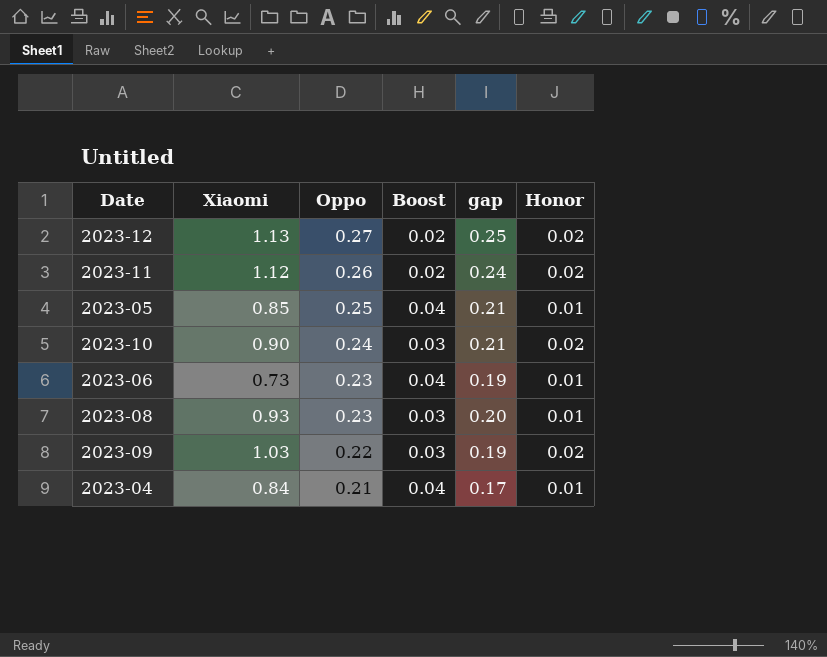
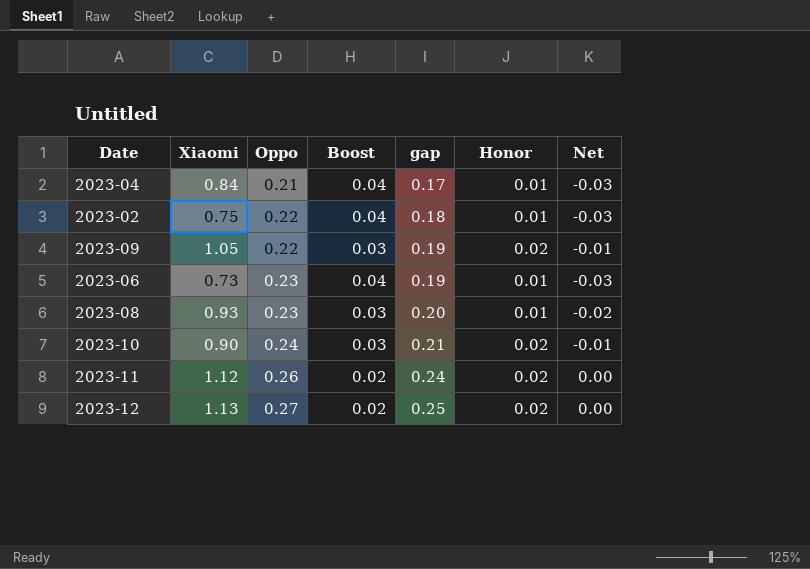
row order: Oppo descending -> Oppo ascending
column Net | formula: none -> [Honor] - [Boost]
row 2023-05: 0.85 | 0.25 | 0.04 | 0.21 | 0.01 -> none
row 2023-02: none -> 0.75 | 0.22 | 0.04 | 0.18 | 0.01 | -0.03
2023-09 | Xiaomi: 1.03 -> 1.05

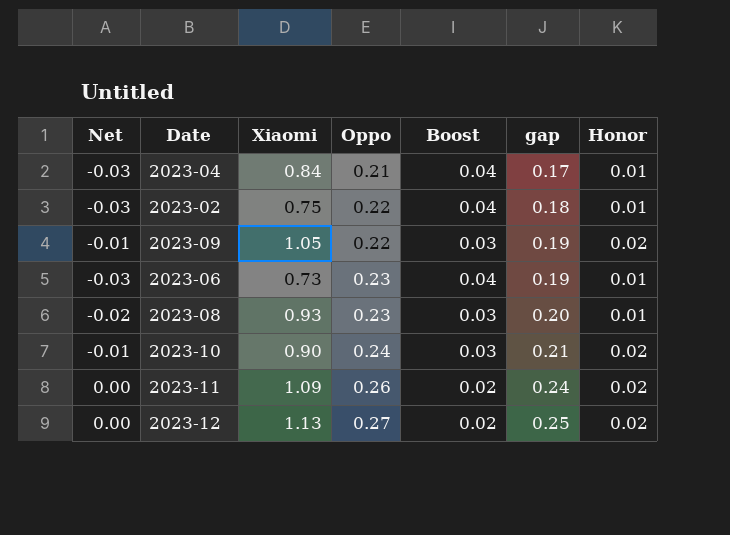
column Net | position: 7 -> 1
2023-11 | Xiaomi: 1.12 -> 1.09

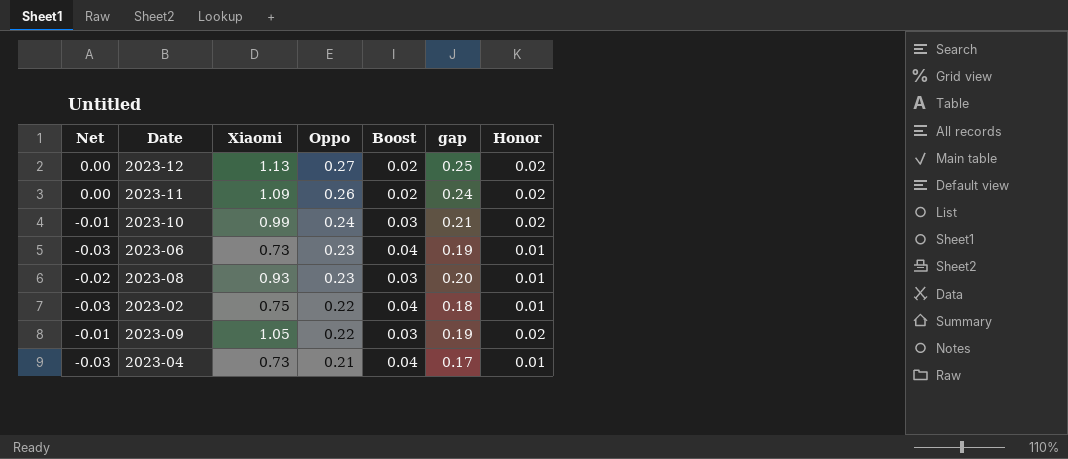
row order: Oppo ascending -> Oppo descending
2023-10 | Xiaomi: 0.90 -> 0.99
2023-04 | Xiaomi: 0.84 -> 0.73

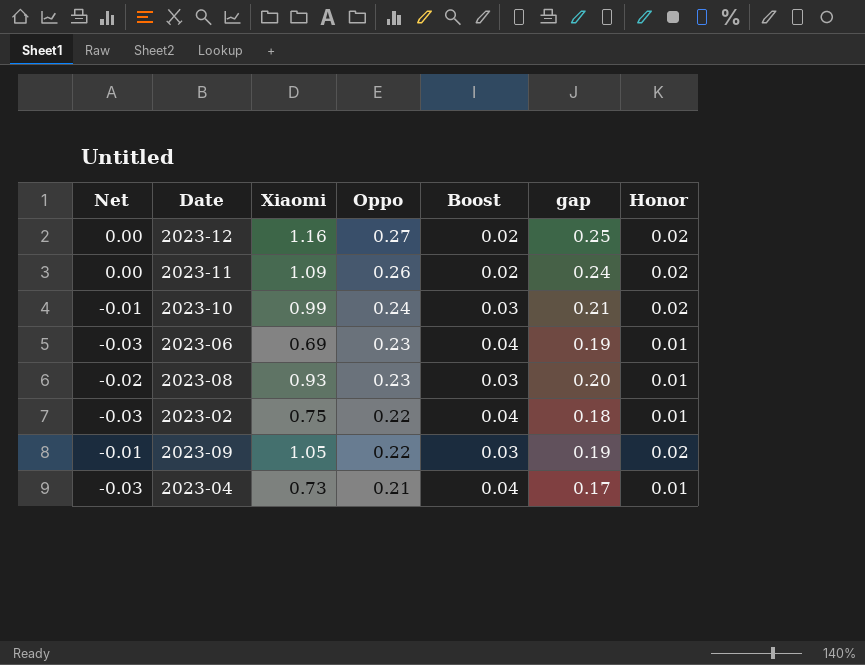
2023-12 | Xiaomi: 1.13 -> 1.16
2023-06 | Xiaomi: 0.73 -> 0.69

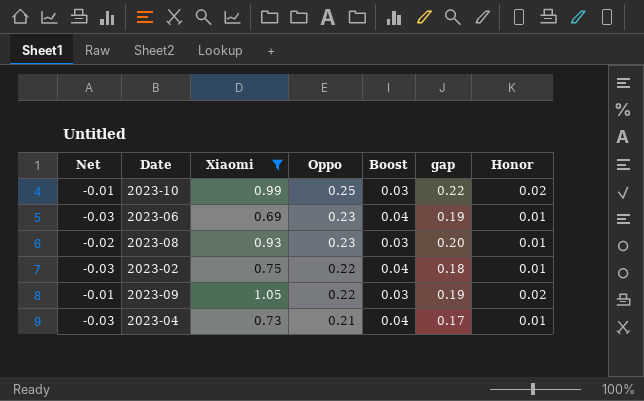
filter: none -> Xiaomi <= 1.05
2023-10 | Oppo: 0.24 -> 0.25
2023-10 | gap: 0.21 -> 0.22

